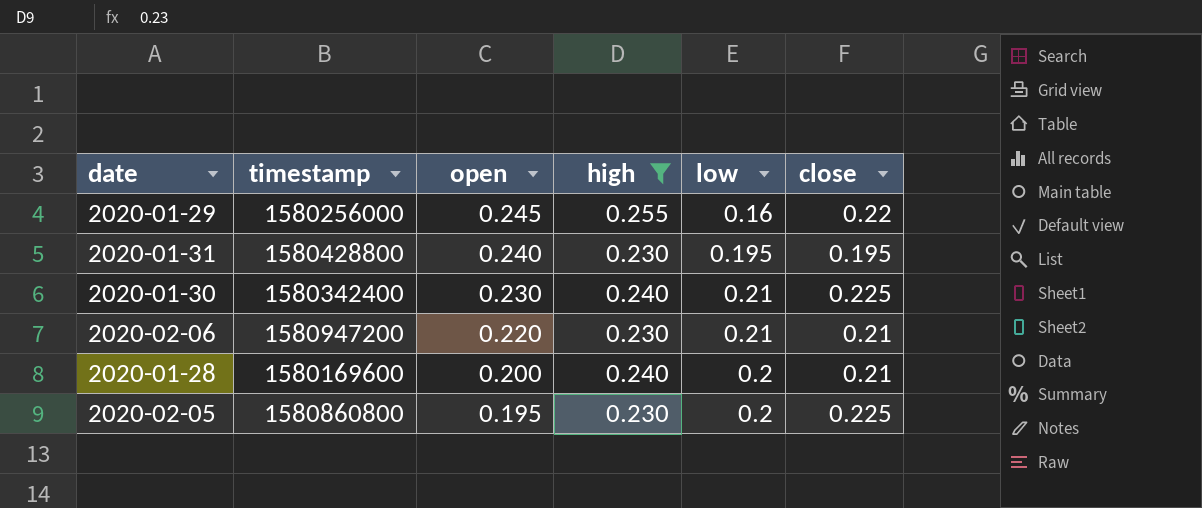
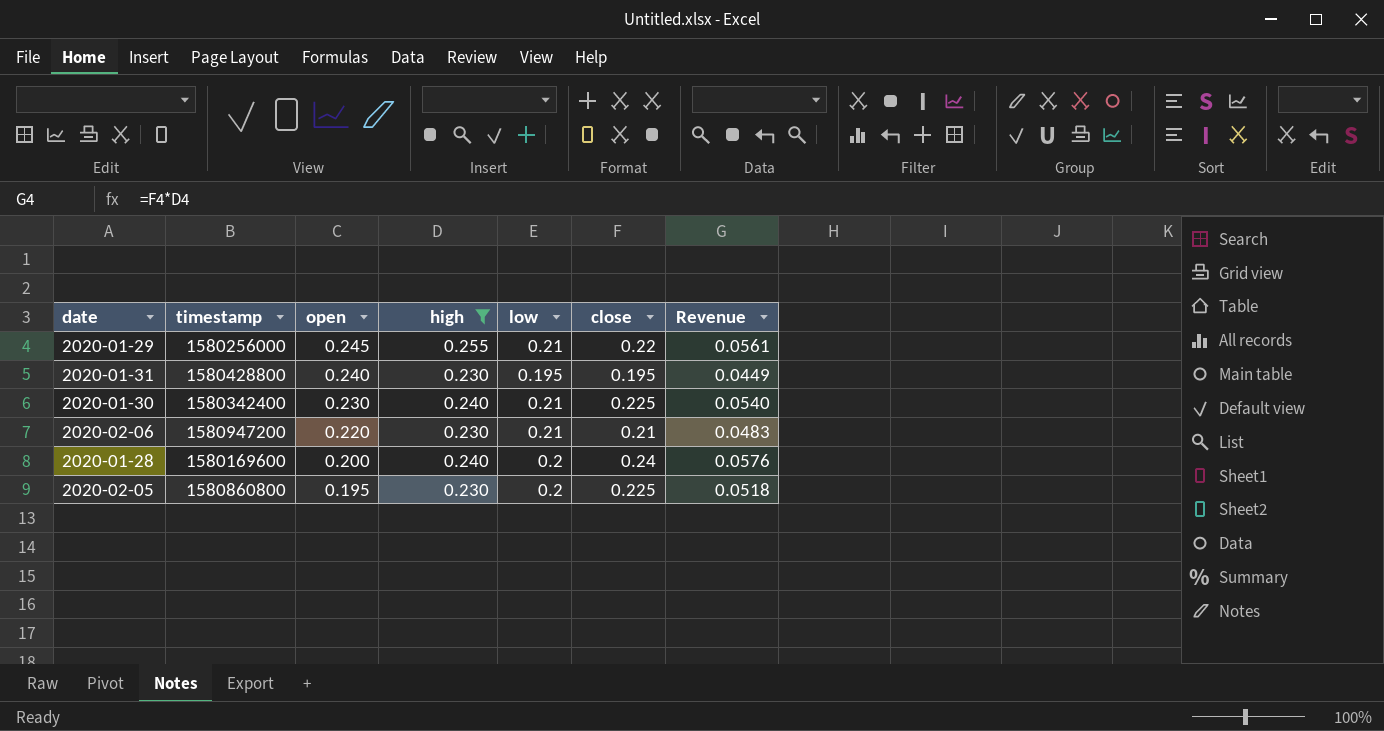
column Revenue | formula: none -> [high] * [close]
2020-01-29 | low: 0.16 -> 0.21
2020-01-28 | close: 0.21 -> 0.24

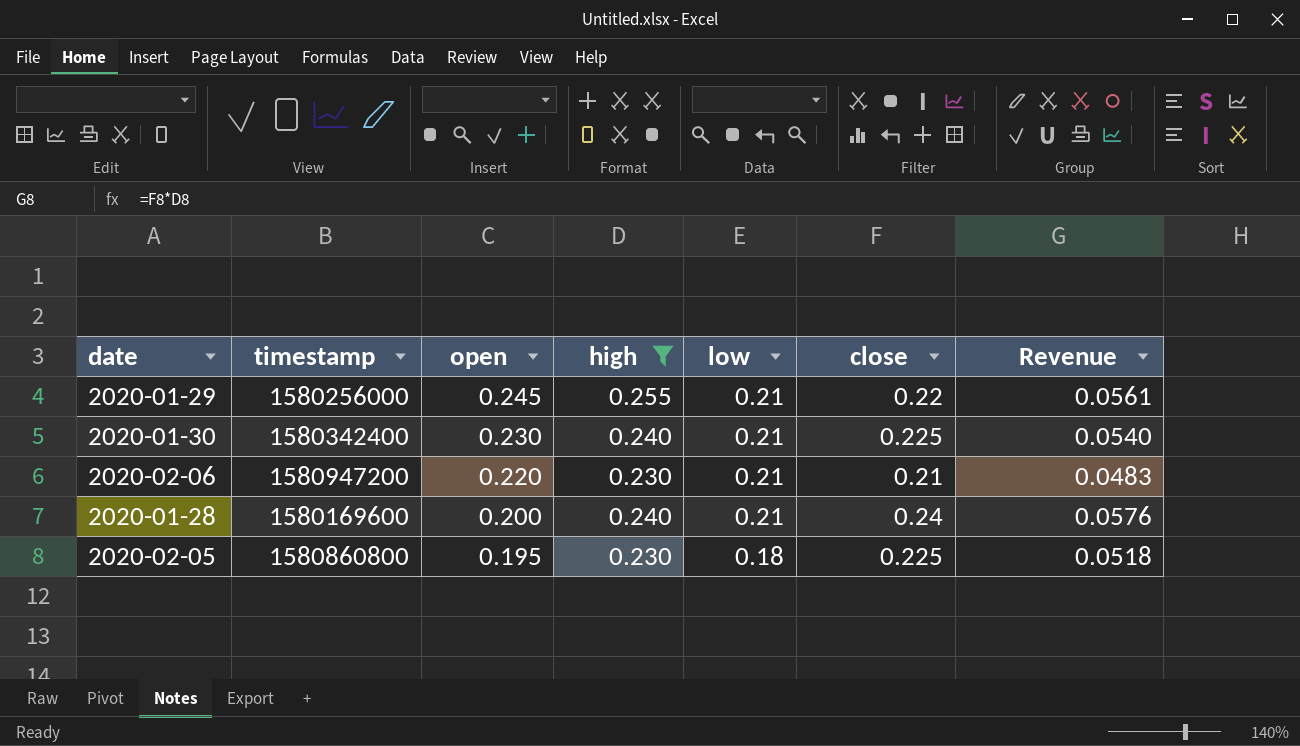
row 2020-01-31: 1580428800 | 0.240 | 0.230 | 0.195 | 0.195 | 0.0449 -> none
2020-01-28 | low: 0.2 -> 0.21
2020-02-05 | low: 0.2 -> 0.18

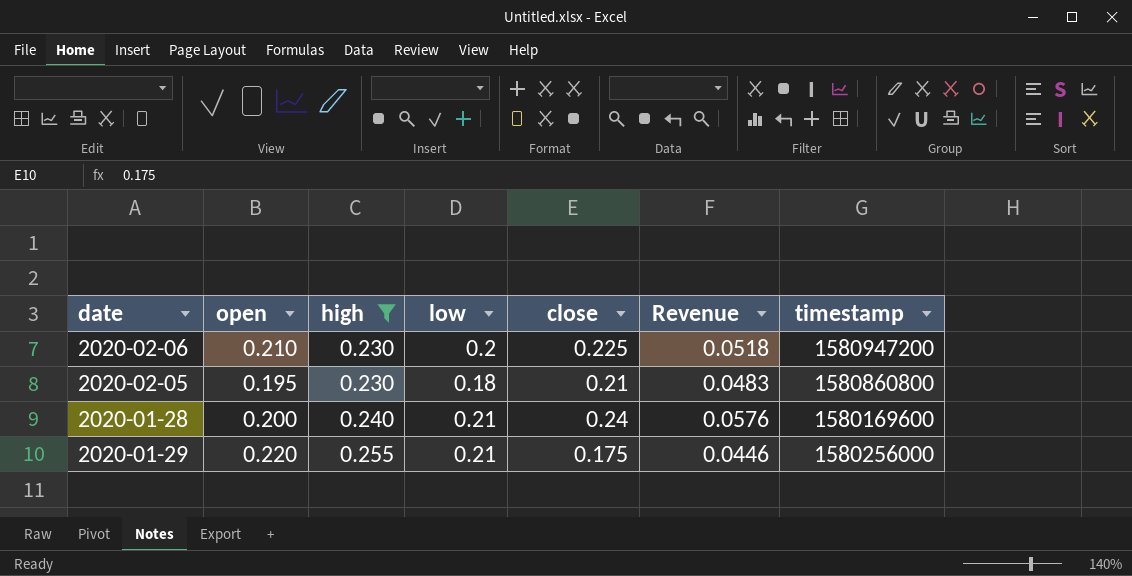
row order: open descending -> high ascending
column timestamp | position: 2 -> 7
row 2020-01-30: 1580342400 | 0.230 | 0.240 | 0.21 | 0.225 | 0.0540 -> none
2020-02-06 | open: 0.220 -> 0.210
2020-02-06 | low: 0.21 -> 0.2
2020-02-06 | close: 0.21 -> 0.225
2020-02-06 | Revenue: 0.0483 -> 0.0518
2020-02-05 | close: 0.225 -> 0.21
2020-02-05 | Revenue: 0.0518 -> 0.0483
2020-01-29 | open: 0.245 -> 0.220
2020-01-29 | close: 0.22 -> 0.175
2020-01-29 | Revenue: 0.0561 -> 0.0446

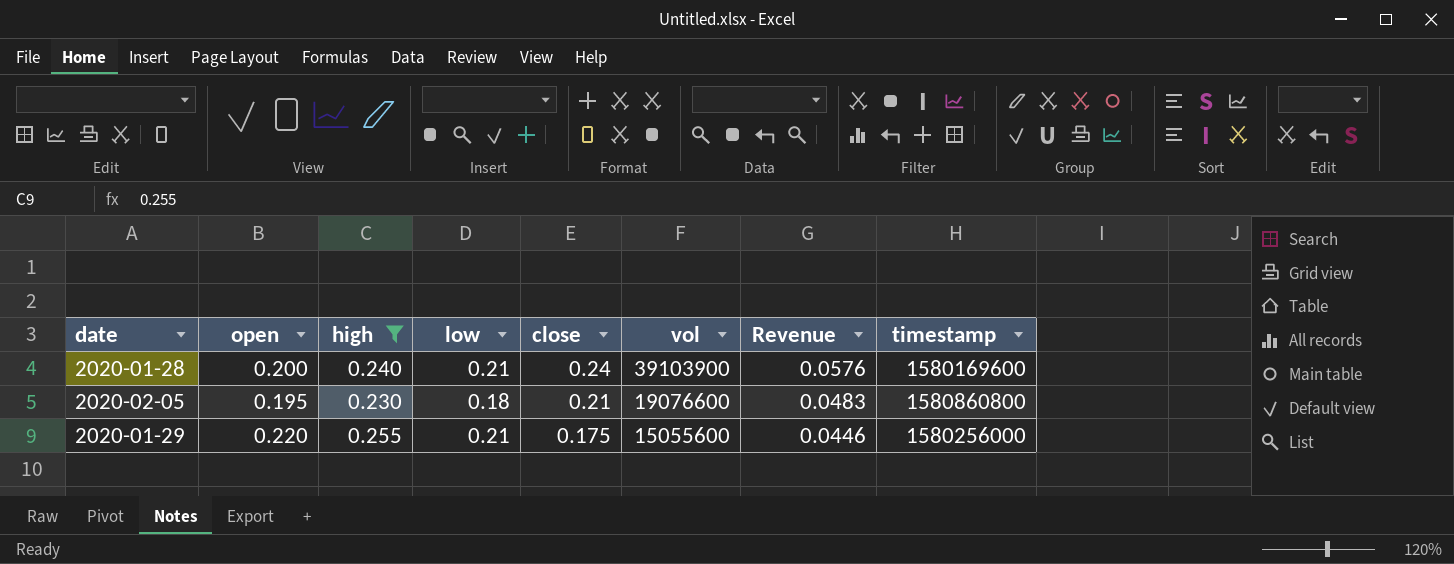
row order: high ascending -> close descending
column vol | position: none -> 6
row 2020-02-06: 0.210 | 0.230 | 0.2 | 0.225 | 0.0518 | 1580947200 -> none

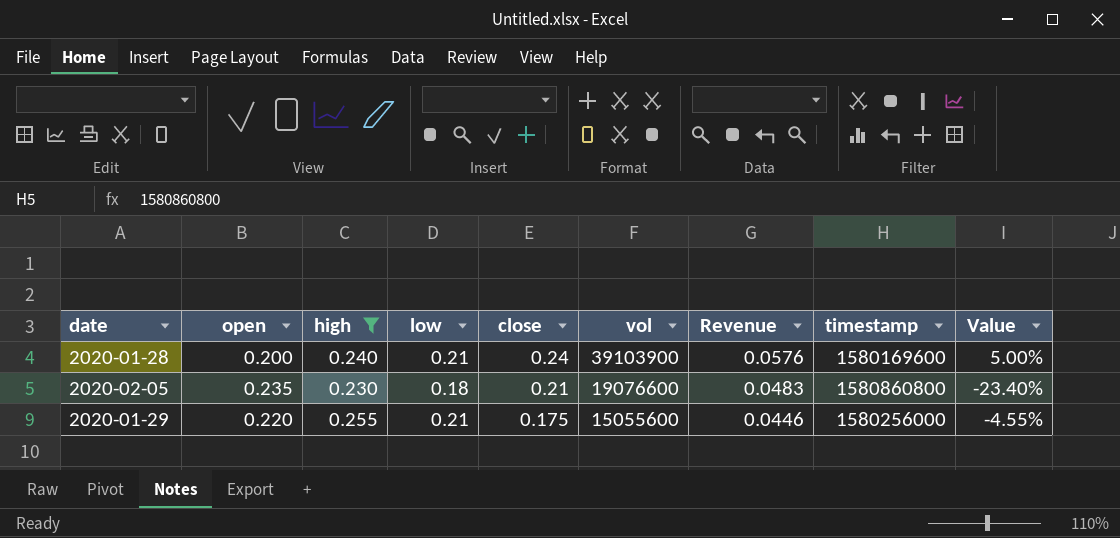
column Value | formula: none -> ([low] - [open]) / [open]
2020-02-05 | open: 0.195 -> 0.235

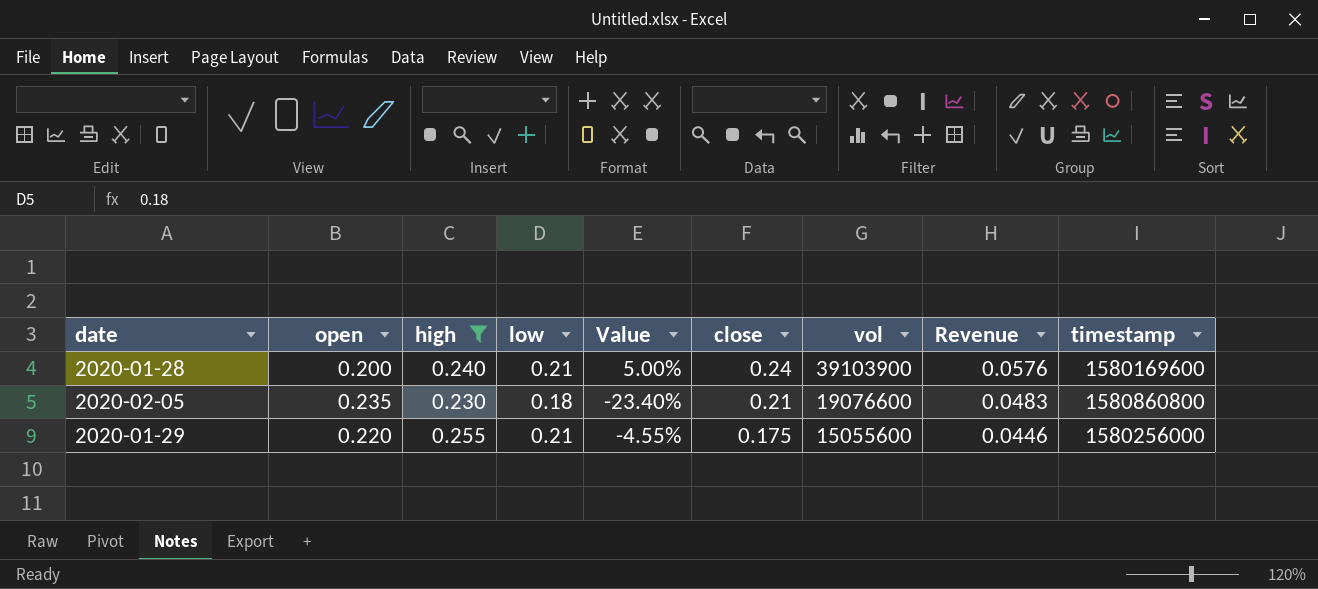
column Value | position: 9 -> 5

